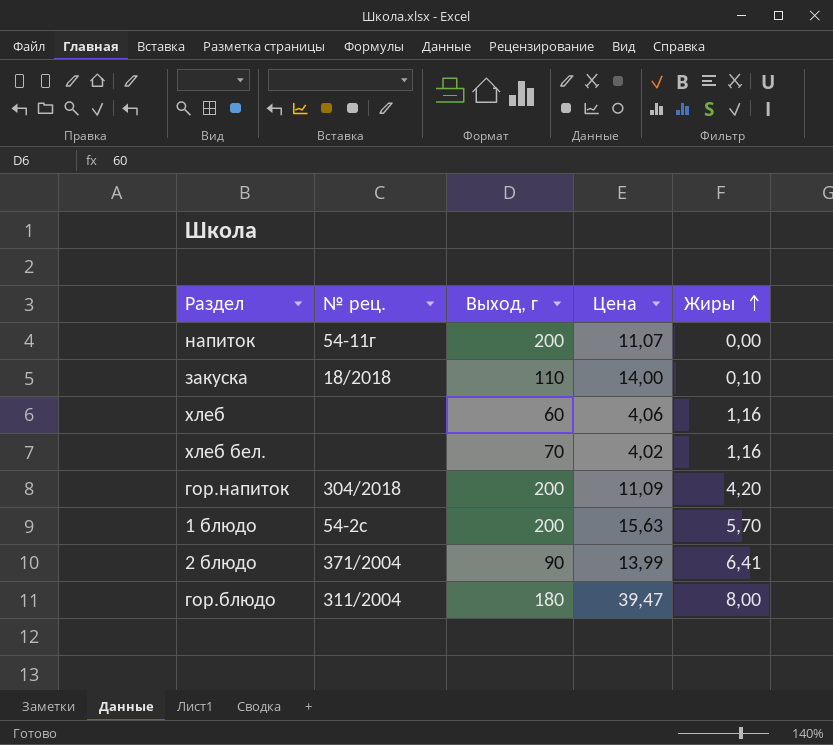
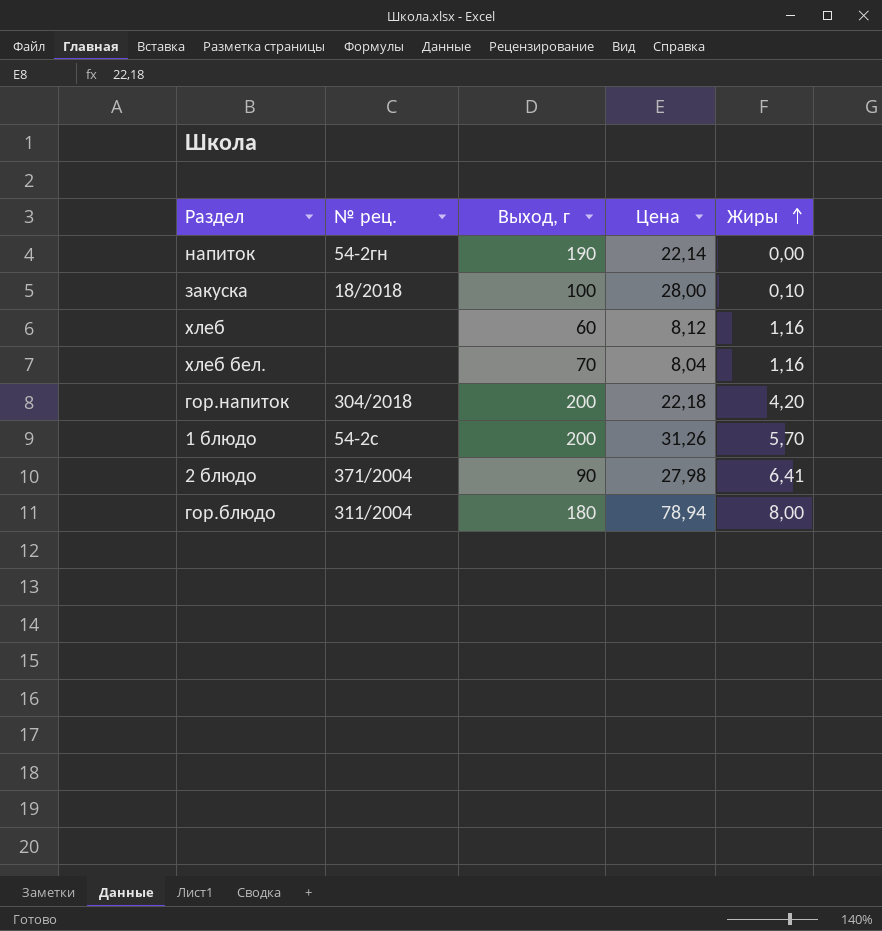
напиток | № рец.: 54-11г -> 54-2гн
напиток | Выход, г: 200 -> 190
напиток | Цена: 11,07 -> 22,14
закуска | Выход, г: 110 -> 100
закуска | Цена: 14,00 -> 28,00
хлеб | Цена: 4,06 -> 8,12
хлеб бел. | Цена: 4,02 -> 8,04
гор.напиток | Цена: 11,09 -> 22,18
1 блюдо | Цена: 15,63 -> 31,26
2 блюдо | Цена: 13,99 -> 27,98
гор.блюдо | Цена: 39,47 -> 78,94

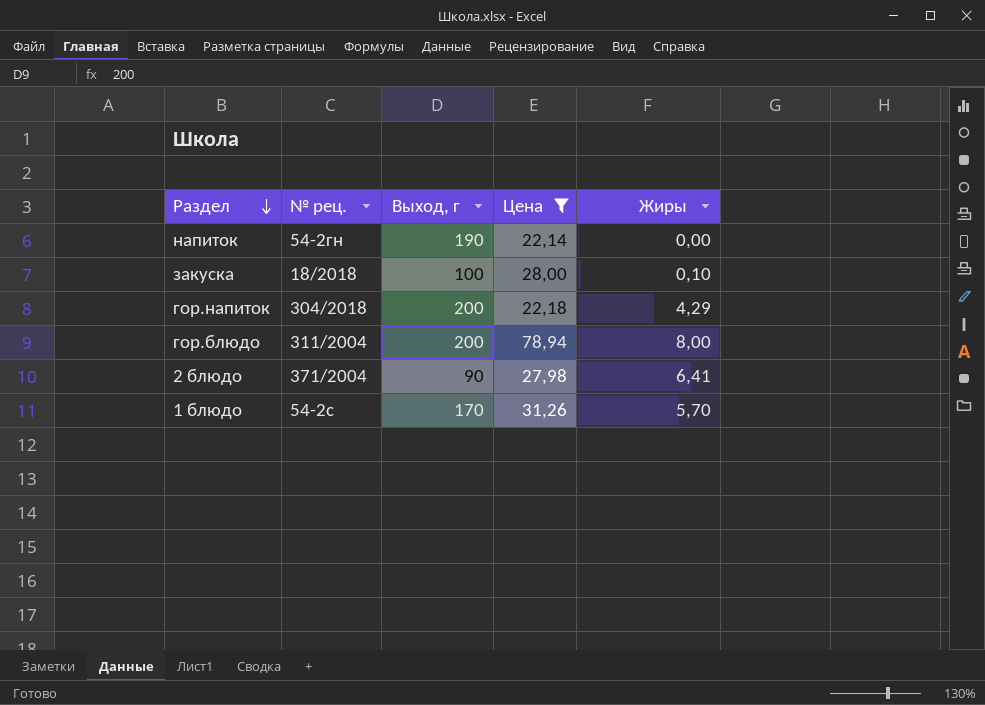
filter: none -> Цена >= 22,14
row order: Жиры ascending -> Раздел descending
гор.напиток | Жиры: 4,20 -> 4,29
гор.блюдо | Выход, г: 180 -> 200
1 блюдо | Выход, г: 200 -> 170

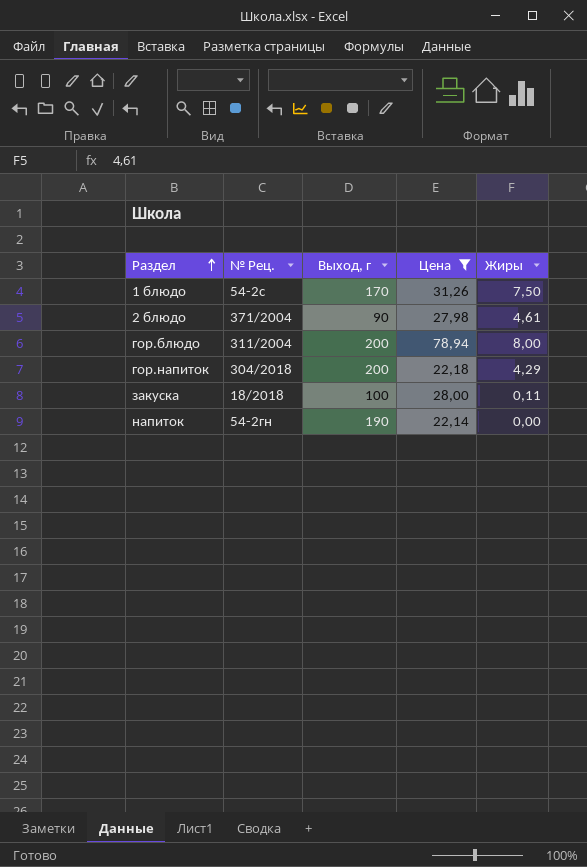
row order: Раздел descending -> Раздел ascending
column name: № рец. -> № Рец.
1 блюдо | Жиры: 5,70 -> 7,50
2 блюдо | Жиры: 6,41 -> 4,61
закуска | Жиры: 0,10 -> 0,11

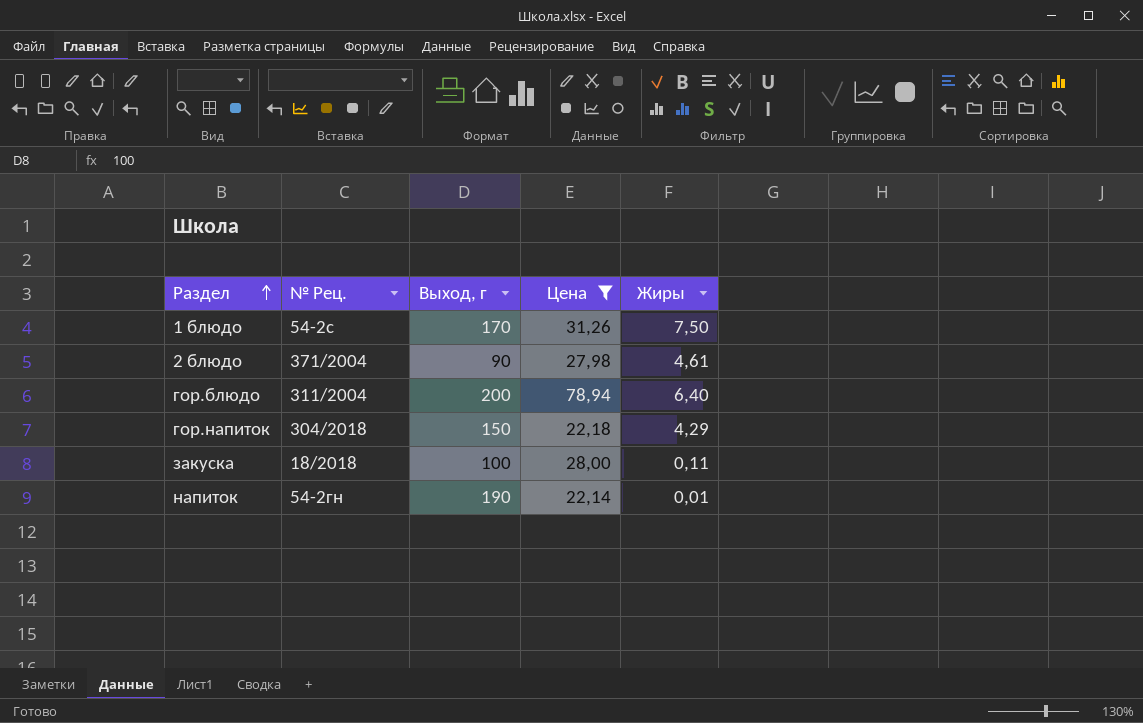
гор.блюдо | Жиры: 8,00 -> 6,40
гор.напиток | Выход, г: 200 -> 150
напиток | Жиры: 0,00 -> 0,01

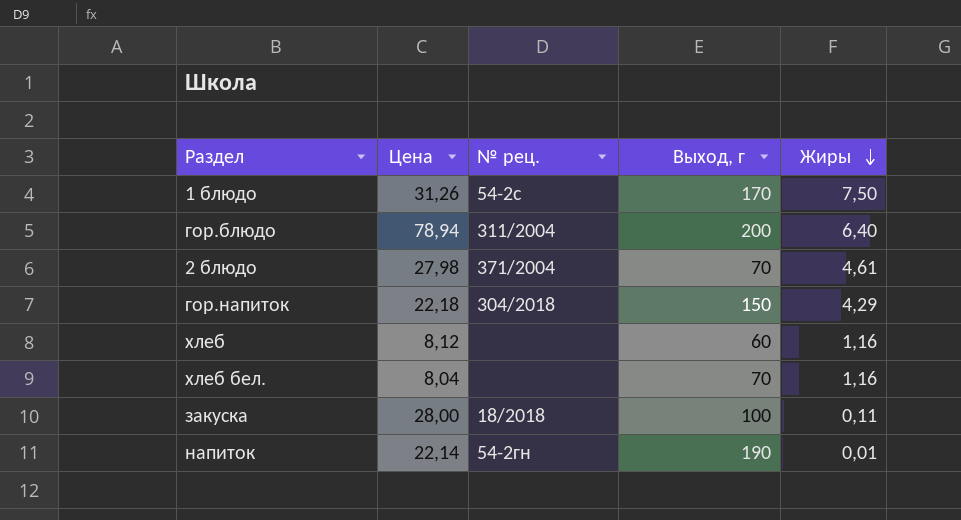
filter: Цена >= 22,14 -> none
row order: Раздел ascending -> Жиры descending
column Цена | position: 4 -> 2
column name: № Рец. -> № рец.
2 блюдо | Выход, г: 90 -> 70

